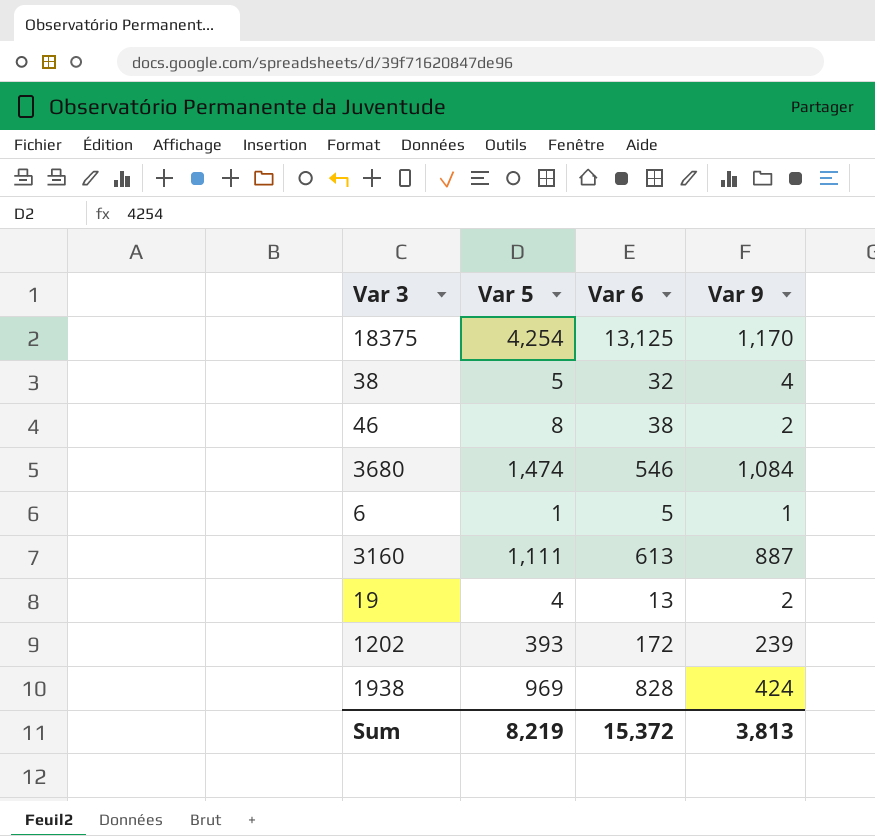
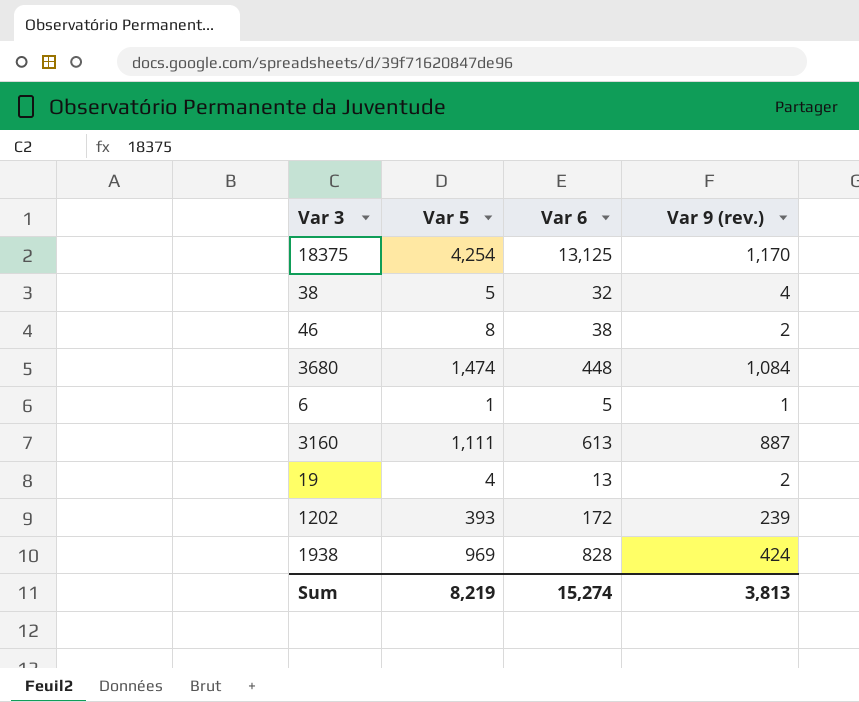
column name: Var 9 -> Var 9 (rev.)
3680 | Var 6: 546 -> 448
Sum | Var 6: 15,372 -> 15,274

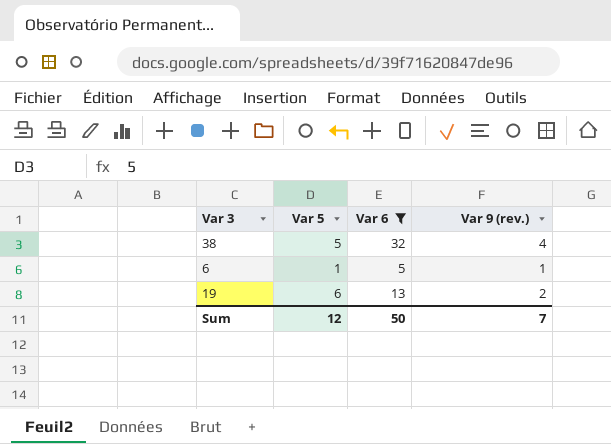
filter: none -> Var 6 <= 32
19 | Var 5: 4 -> 6
Sum | Var 5: 8,219 -> 12
Sum | Var 6: 15,274 -> 50
Sum | Var 9 (rev.): 3,813 -> 7

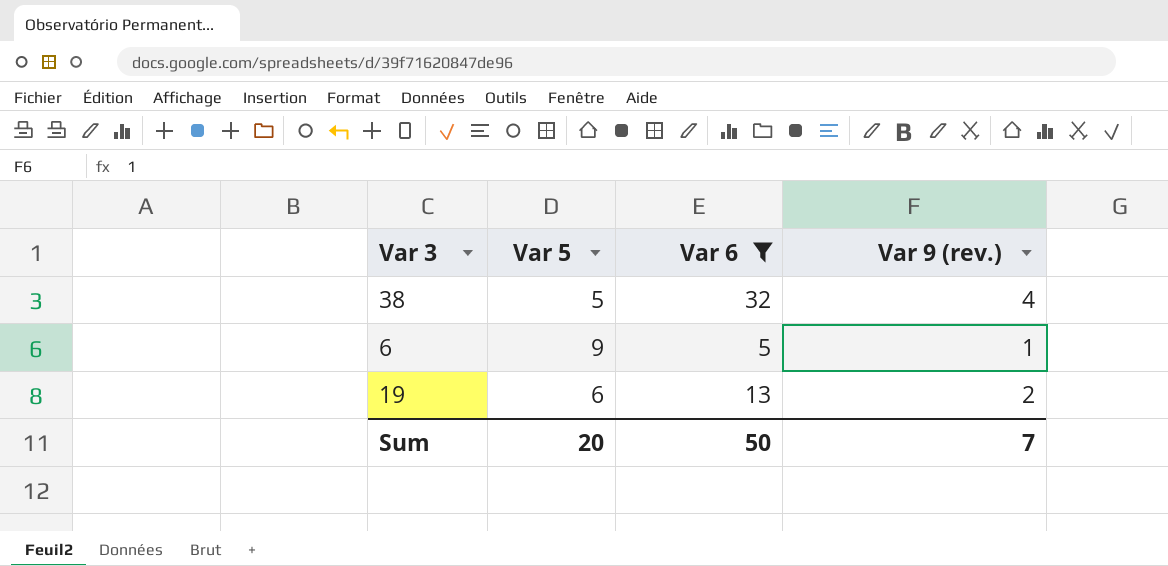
6 | Var 5: 1 -> 9
Sum | Var 5: 12 -> 20

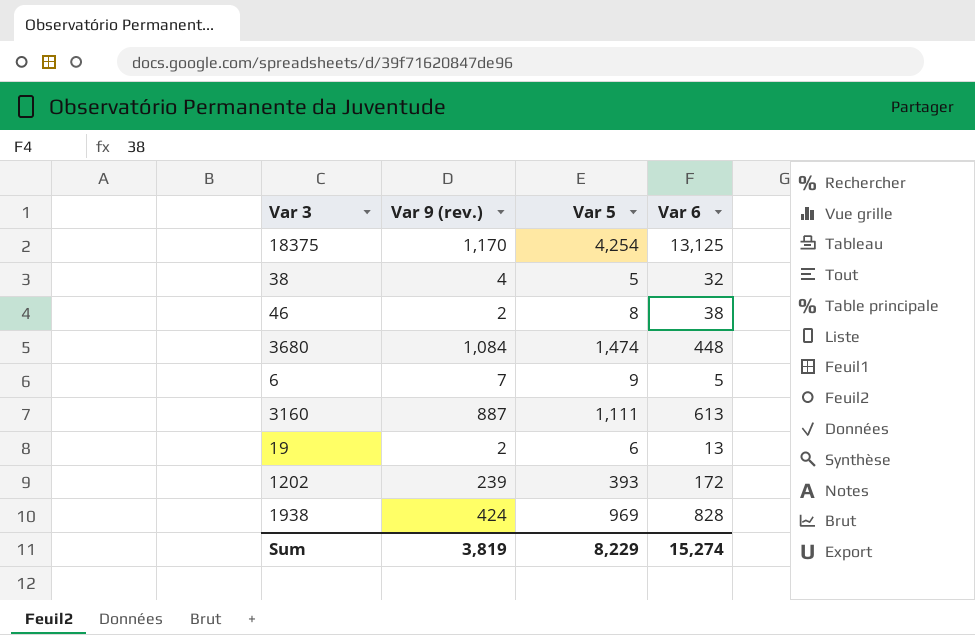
filter: Var 6 <= 32 -> none
column Var 9 (rev.) | position: 4 -> 2
6 | Var 9 (rev.): 1 -> 7
Sum | Var 9 (rev.): 7 -> 3,819
Sum | Var 5: 20 -> 8,229
Sum | Var 6: 50 -> 15,274

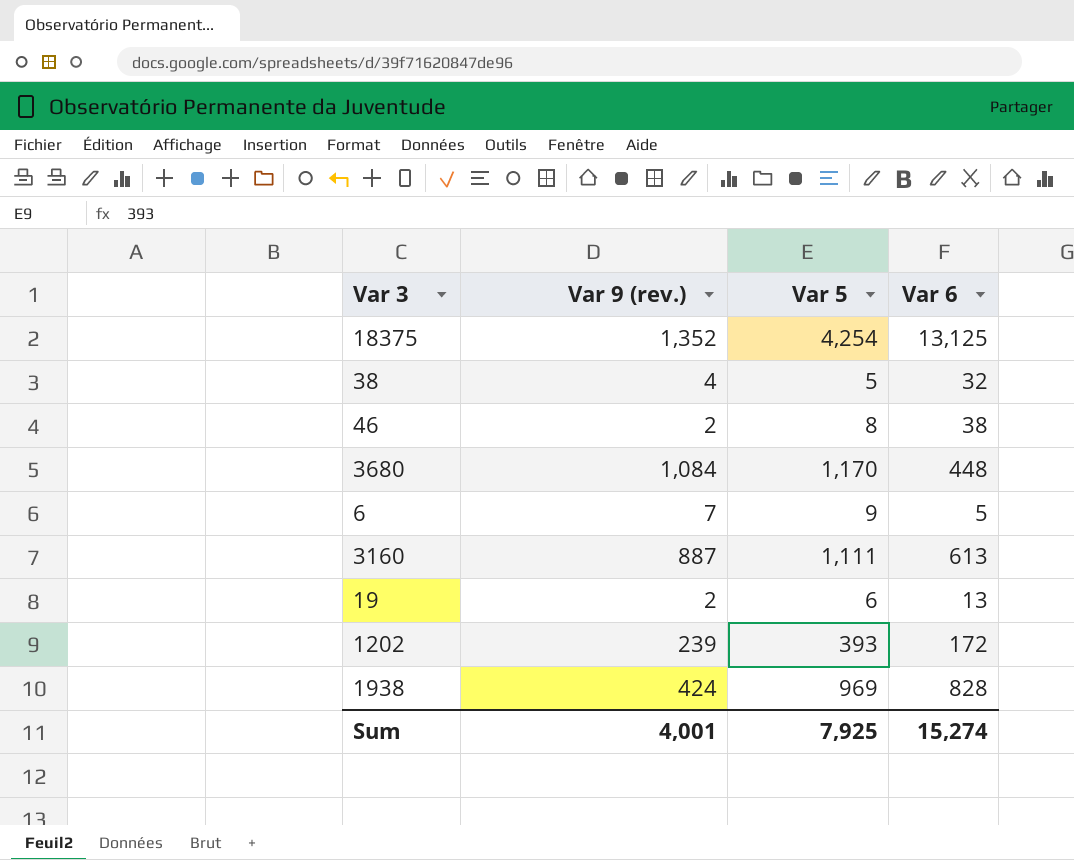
18375 | Var 9 (rev.): 1,170 -> 1,352
3680 | Var 5: 1,474 -> 1,170
Sum | Var 9 (rev.): 3,819 -> 4,001
Sum | Var 5: 8,229 -> 7,925

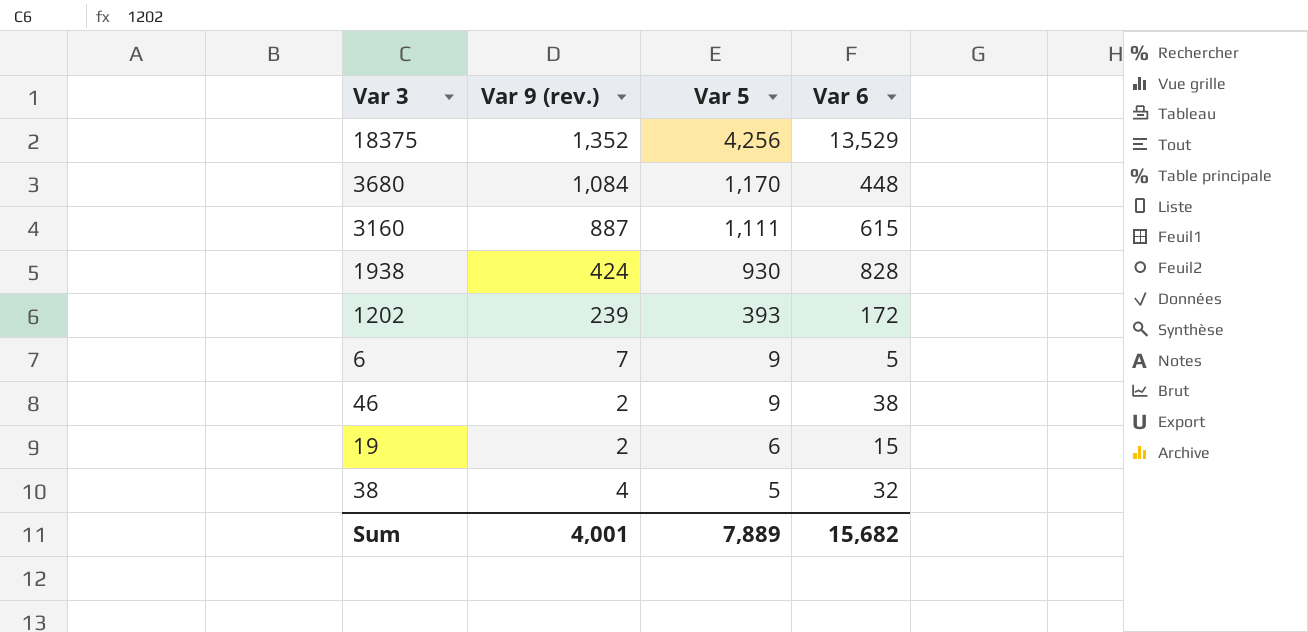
row order: none -> Var 5 descending
18375 | Var 5: 4,254 -> 4,256
18375 | Var 6: 13,125 -> 13,529
3160 | Var 6: 613 -> 615
1938 | Var 5: 969 -> 930
46 | Var 5: 8 -> 9
19 | Var 6: 13 -> 15
Sum | Var 5: 7,925 -> 7,889
Sum | Var 6: 15,274 -> 15,682

